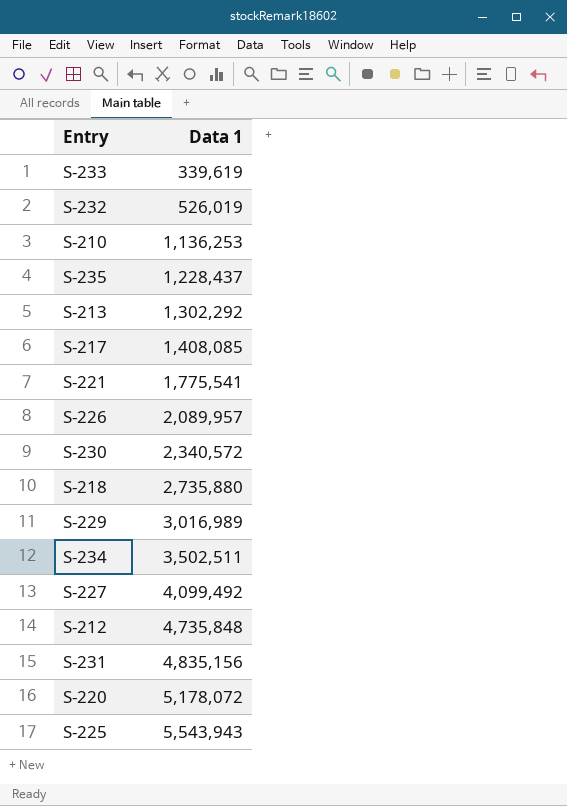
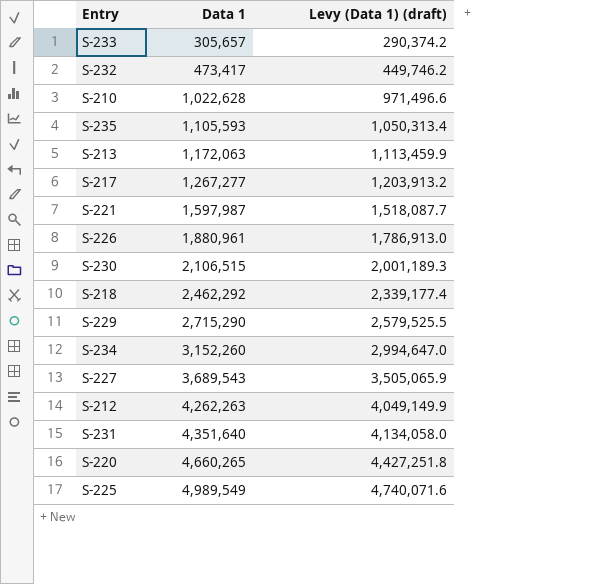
column Levy (Data 1) (draft) | formula: none -> [Data 1] * 0.95
S-233 | Data 1: 339,619 -> 305,657
S-232 | Data 1: 526,019 -> 473,417
S-210 | Data 1: 1,136,253 -> 1,022,628
S-235 | Data 1: 1,228,437 -> 1,105,593
S-213 | Data 1: 1,302,292 -> 1,172,063
S-217 | Data 1: 1,408,085 -> 1,267,277
S-221 | Data 1: 1,775,541 -> 1,597,987
S-226 | Data 1: 2,089,957 -> 1,880,961
S-230 | Data 1: 2,340,572 -> 2,106,515
S-218 | Data 1: 2,735,880 -> 2,462,292
S-229 | Data 1: 3,016,989 -> 2,715,290
S-234 | Data 1: 3,502,511 -> 3,152,260
S-227 | Data 1: 4,099,492 -> 3,689,543
S-212 | Data 1: 4,735,848 -> 4,262,263
S-231 | Data 1: 4,835,156 -> 4,351,640
S-220 | Data 1: 5,178,072 -> 4,660,265
S-225 | Data 1: 5,543,943 -> 4,989,549

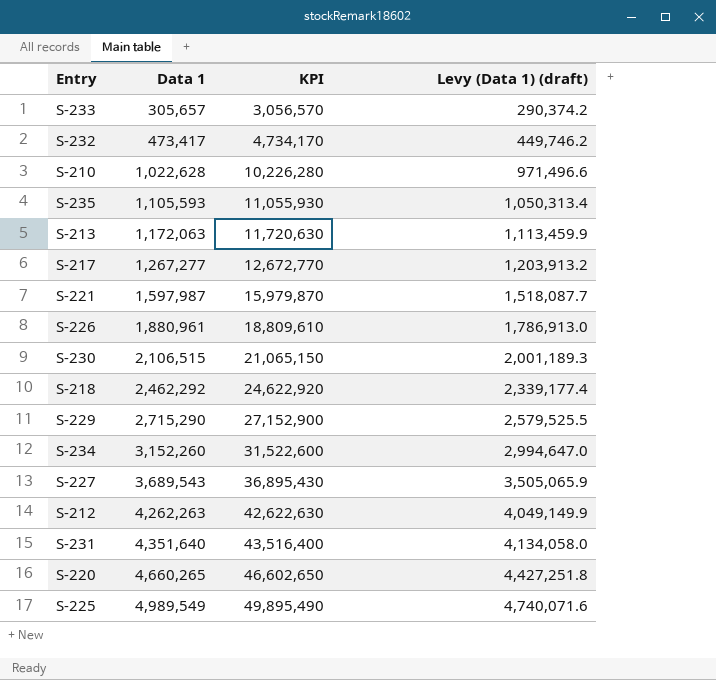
column KPI | formula: none -> [Data 1] * 10

